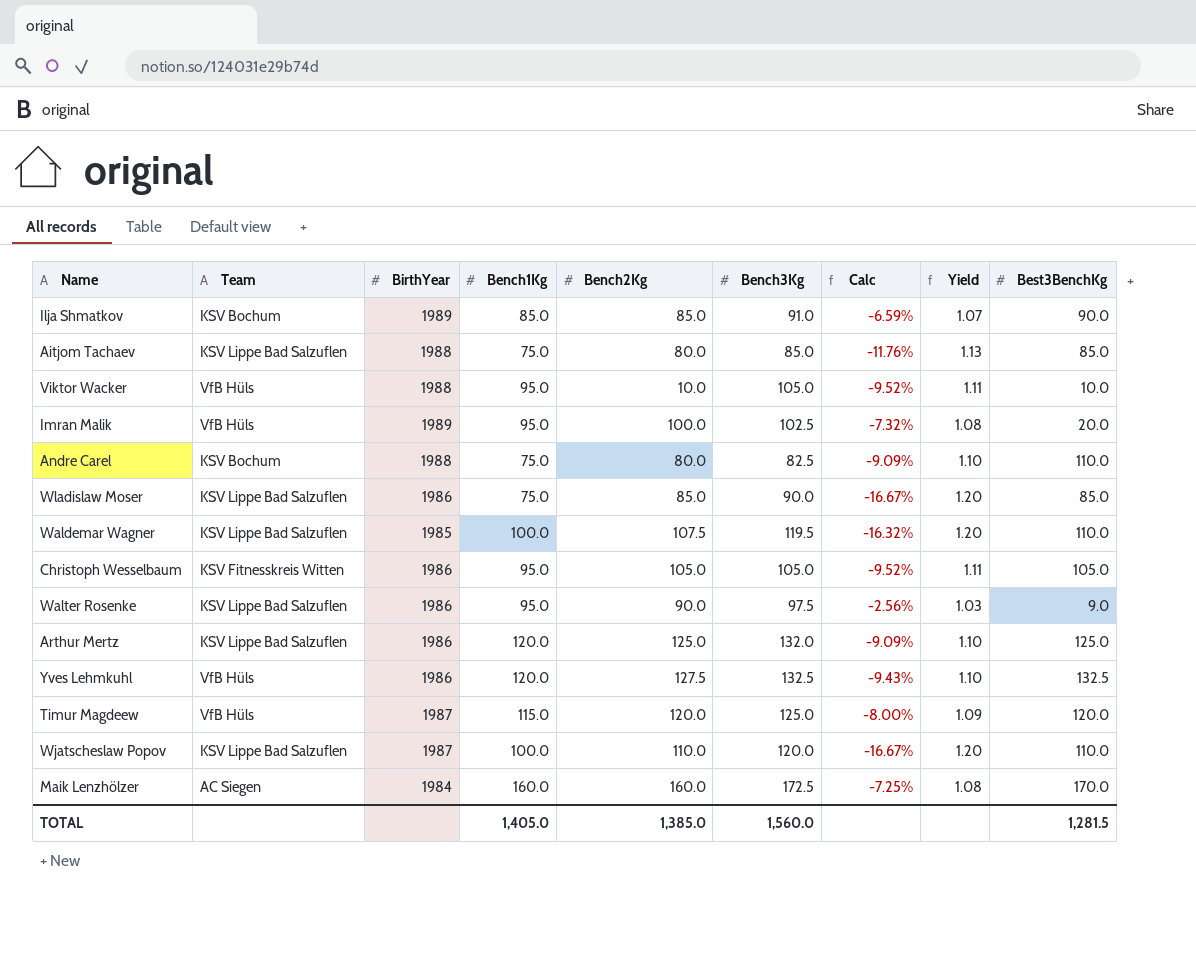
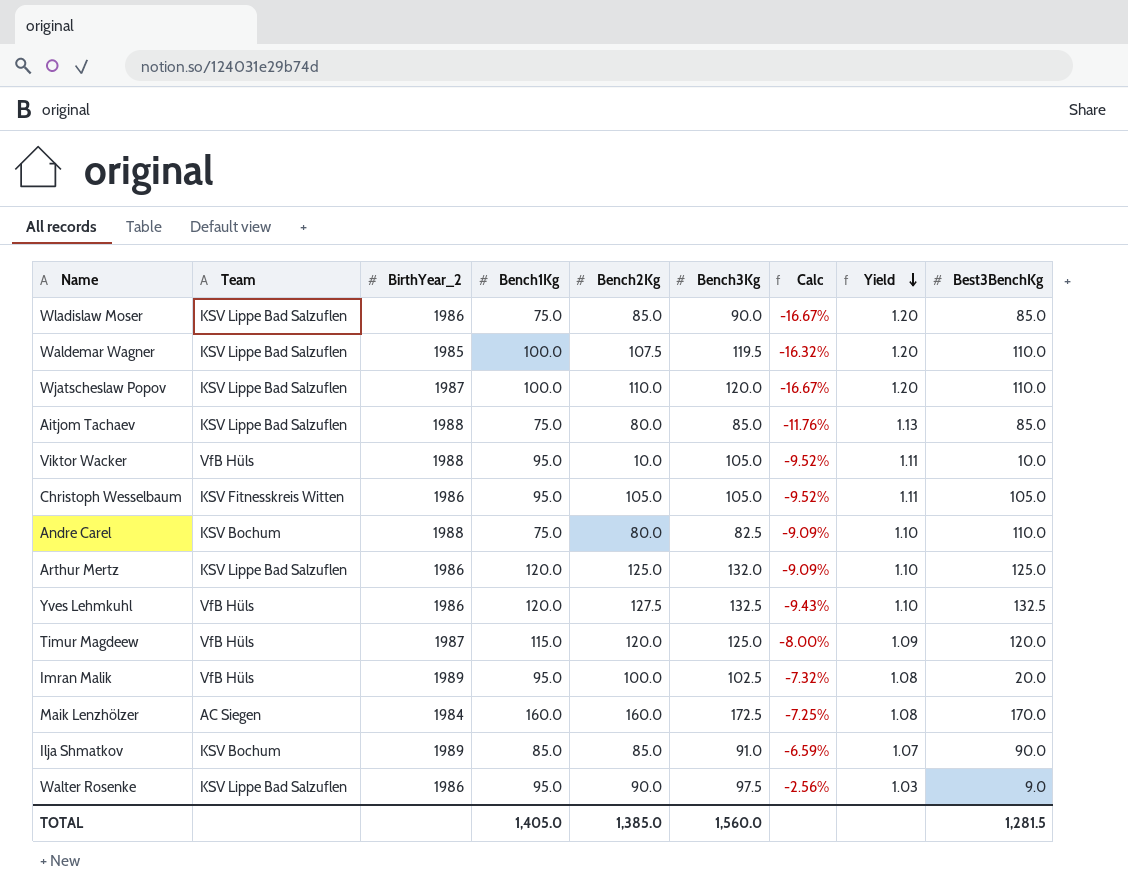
row order: none -> Yield descending
column name: BirthYear -> BirthYear_2

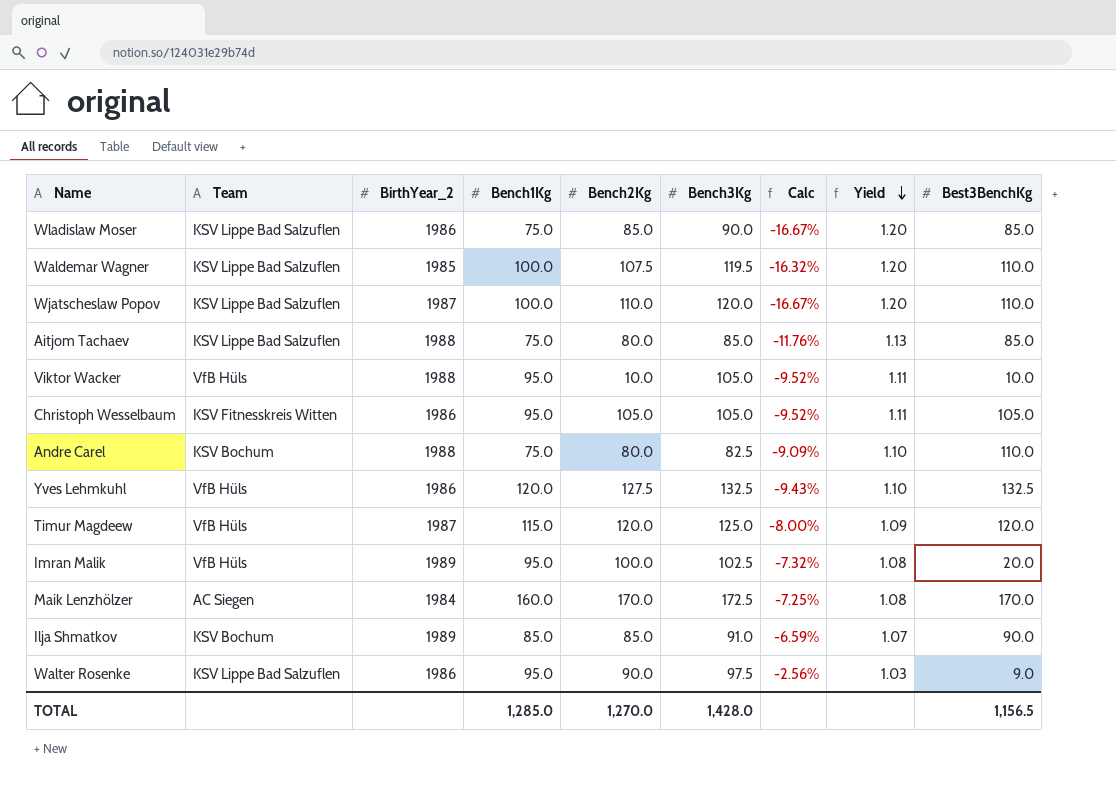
row Arthur Mertz: KSV Lippe Bad Salzuflen | 1986 | 120.0 | 125.0 | 132.0 | -9.09% | 1.10 | 125.0 -> none
Maik Lenzhölzer | Bench2Kg: 160.0 -> 170.0
TOTAL | Bench1Kg: 1,405.0 -> 1,285.0
TOTAL | Bench2Kg: 1,385.0 -> 1,270.0
TOTAL | Bench3Kg: 1,560.0 -> 1,428.0
TOTAL | Best3BenchKg: 1,281.5 -> 1,156.5

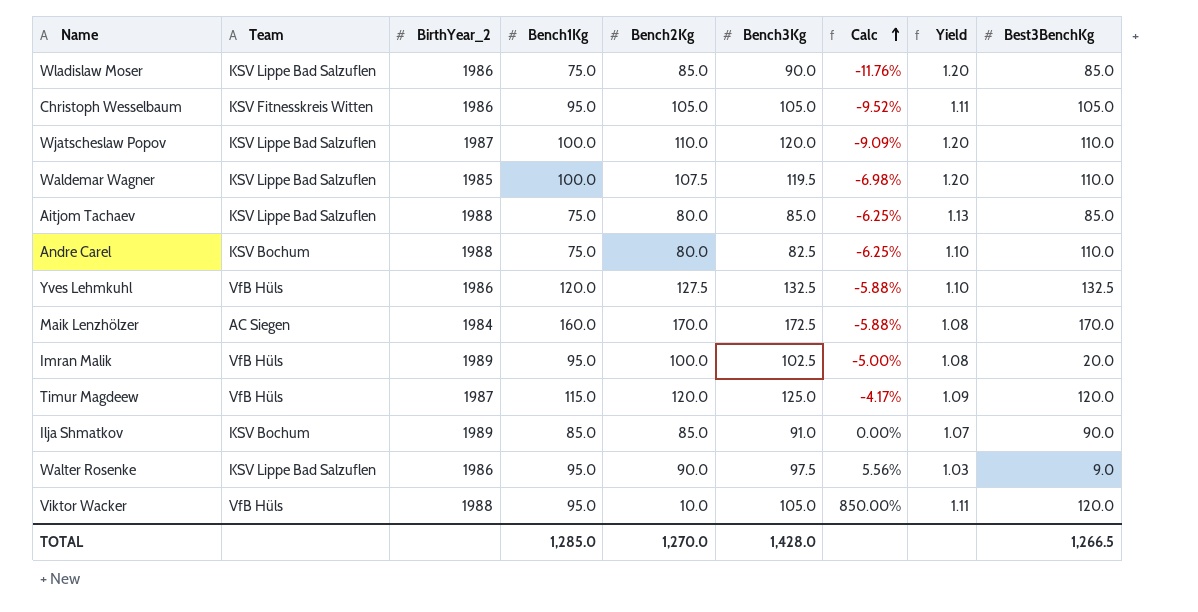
row order: Yield descending -> Calc ascending
column Calc | formula: ([Bench1Kg] - [Bench3Kg]) / [Bench3Kg] -> ([Bench1Kg] - [Bench2Kg]) / [Bench2Kg]
Viktor Wacker | Best3BenchKg: 10.0 -> 120.0
TOTAL | Best3BenchKg: 1,156.5 -> 1,266.5

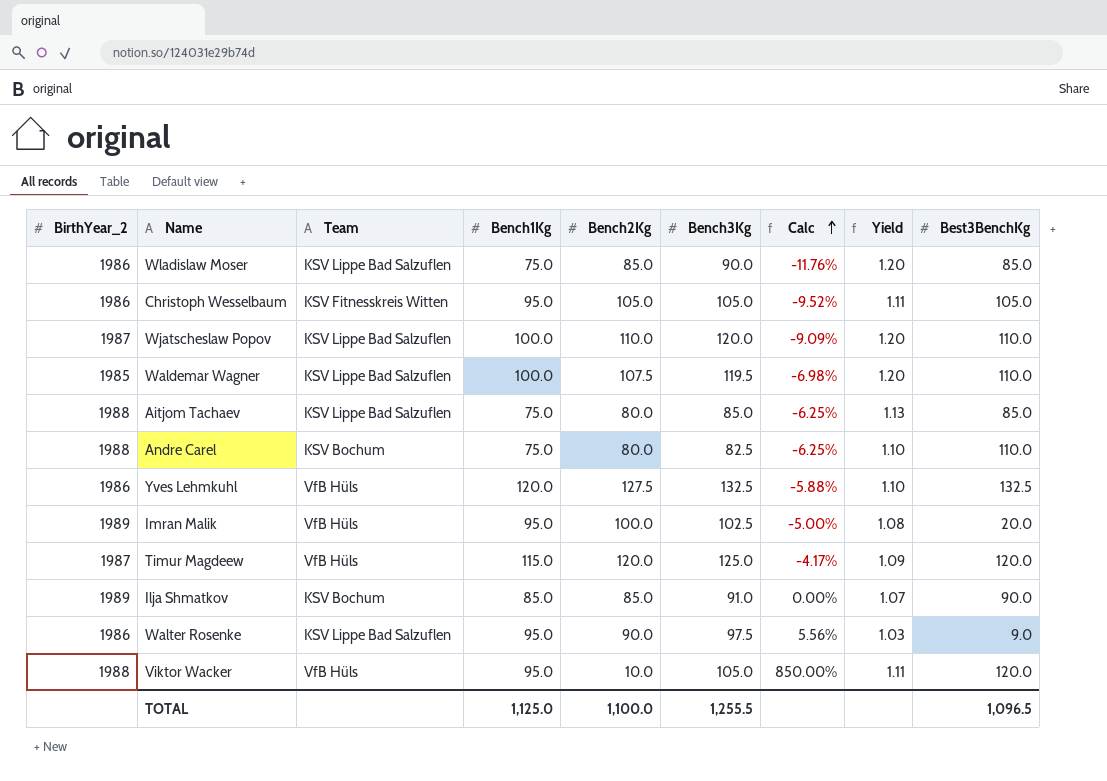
column BirthYear_2 | position: 3 -> 1
row Maik Lenzhölzer: AC Siegen | 1984 | 160.0 | 170.0 | 172.5 | -5.88% | 1.08 | 170.0 -> none
TOTAL | Bench1Kg: 1,285.0 -> 1,125.0
TOTAL | Bench2Kg: 1,270.0 -> 1,100.0
TOTAL | Bench3Kg: 1,428.0 -> 1,255.5
TOTAL | Best3BenchKg: 1,266.5 -> 1,096.5

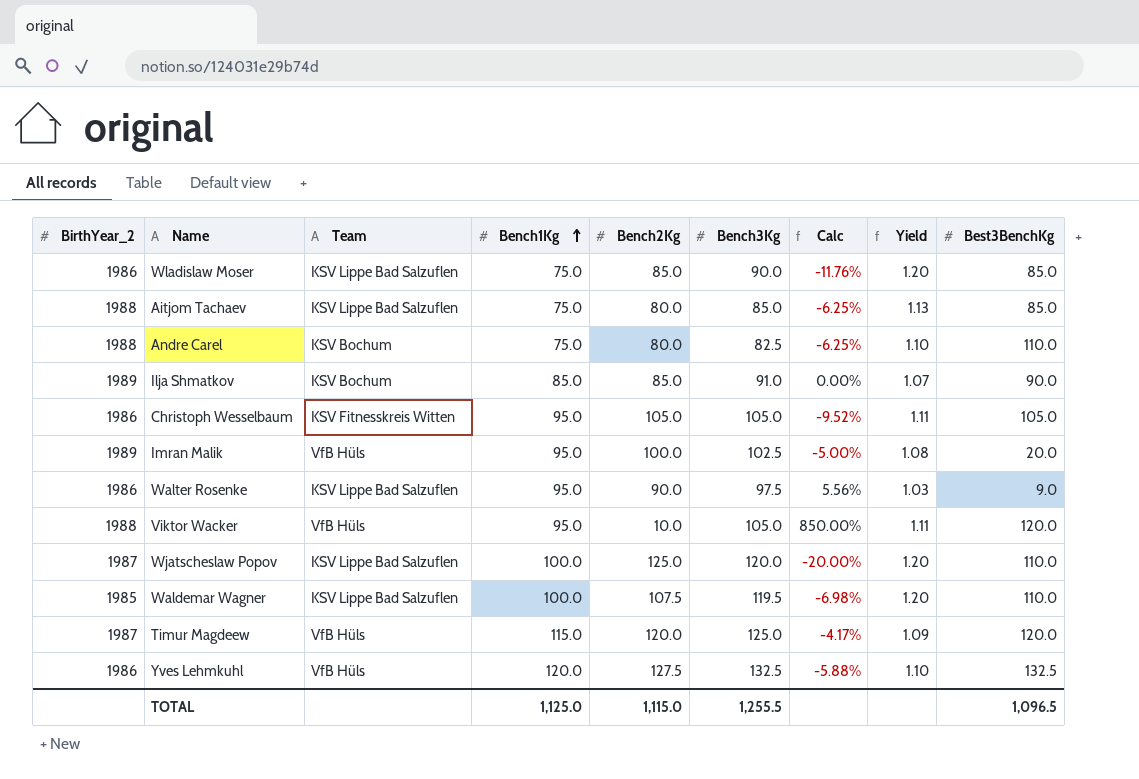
row order: Calc ascending -> Bench1Kg ascending
Wjatscheslaw Popov | Bench2Kg: 110.0 -> 125.0
Wjatscheslaw Popov | Calc: -9.09% -> -20.00%
TOTAL | Bench2Kg: 1,100.0 -> 1,115.0

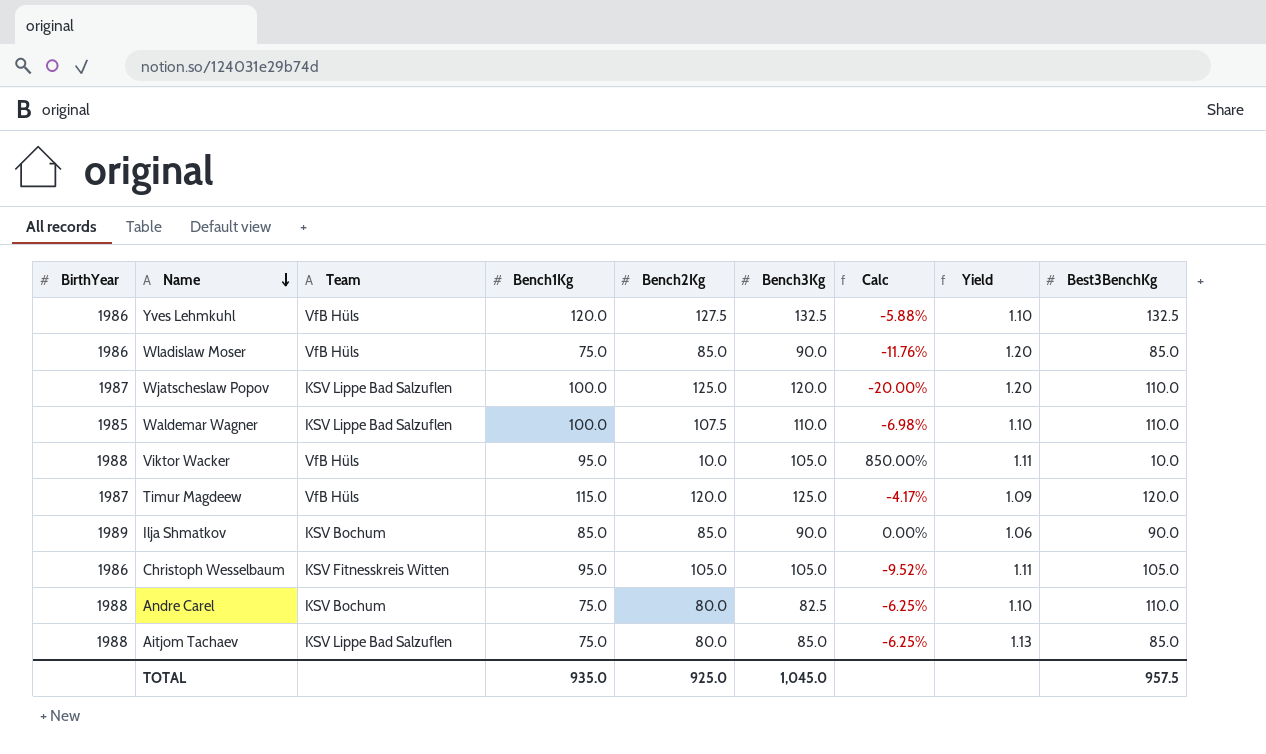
row order: Bench1Kg ascending -> Name descending
column name: BirthYear_2 -> BirthYear
row Imran Malik: 1989 | VfB Hüls | 95.0 | 100.0 | 102.5 | -5.00% | 1.08 | 20.0 -> none
row Walter Rosenke: 1986 | KSV Lippe Bad Salzuflen | 95.0 | 90.0 | 97.5 | 5.56% | 1.03 | 9.0 -> none
Wladislaw Moser | Team: KSV Lippe Bad Salzuflen -> VfB Hüls
Waldemar Wagner | Bench3Kg: 119.5 -> 110.0
Waldemar Wagner | Yield: 1.20 -> 1.10
Viktor Wacker | Best3BenchKg: 120.0 -> 10.0
Ilja Shmatkov | Bench3Kg: 91.0 -> 90.0
Ilja Shmatkov | Yield: 1.07 -> 1.06
TOTAL | Bench1Kg: 1,125.0 -> 935.0
TOTAL | Bench2Kg: 1,115.0 -> 925.0
TOTAL | Bench3Kg: 1,255.5 -> 1,045.0
TOTAL | Best3BenchKg: 1,096.5 -> 957.5

